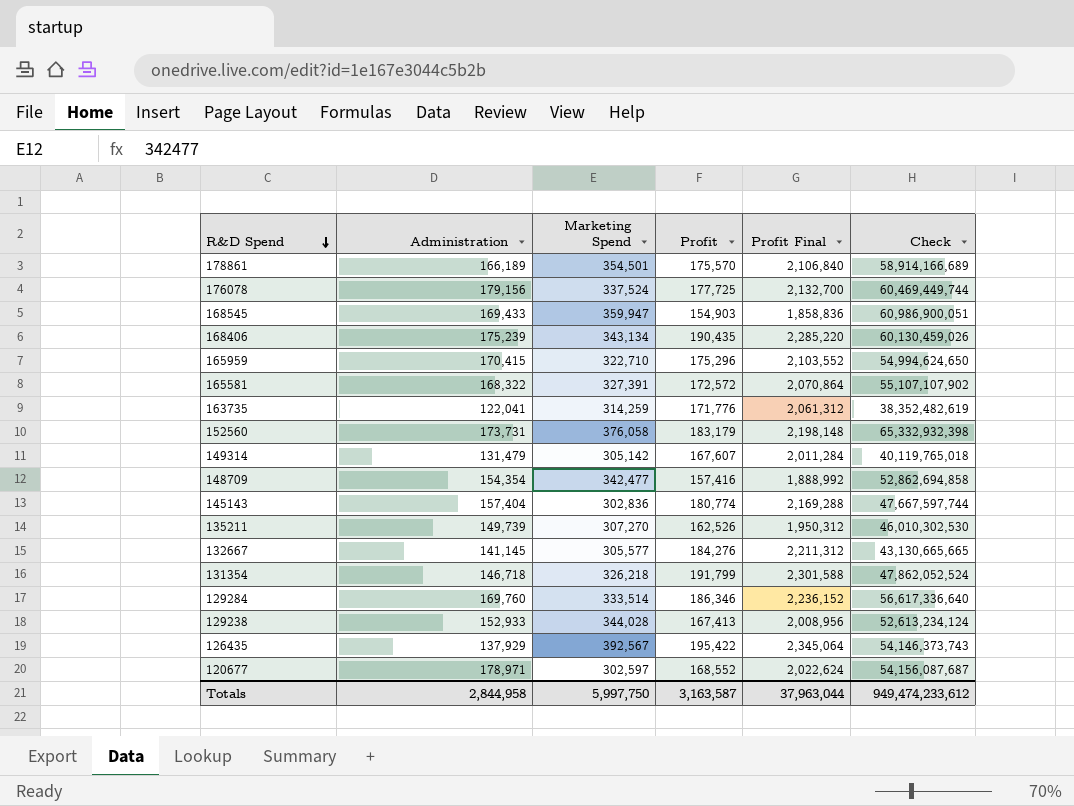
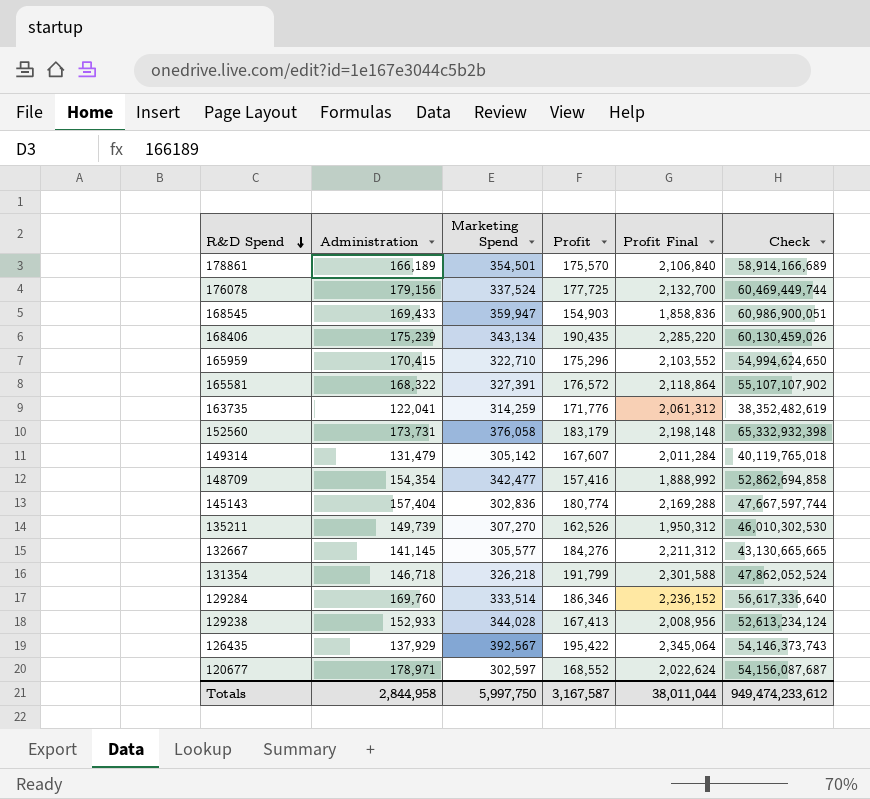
165581 | Profit: 172,572 -> 176,572
165581 | Profit Final: 2,070,864 -> 2,118,864
Totals | Profit: 3,163,587 -> 3,167,587
Totals | Profit Final: 37,963,044 -> 38,011,044

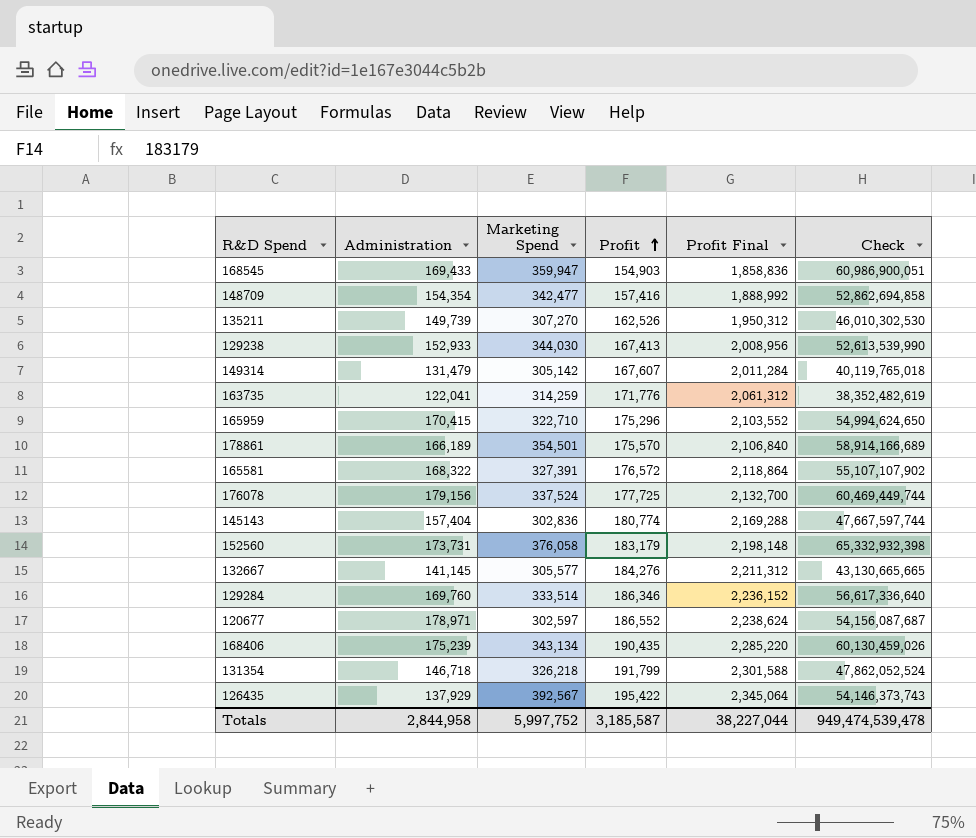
row order: R&D Spend descending -> Profit ascending
129238 | Marketing Spend: 344,028 -> 344,030
129238 | Check: 52,613,234,124 -> 52,613,539,990
120677 | Profit: 168,552 -> 186,552
120677 | Profit Final: 2,022,624 -> 2,238,624
Totals | Marketing Spend: 5,997,750 -> 5,997,752
Totals | Profit: 3,167,587 -> 3,185,587
Totals | Profit Final: 38,011,044 -> 38,227,044
Totals | Check: 949,474,233,612 -> 949,474,539,478

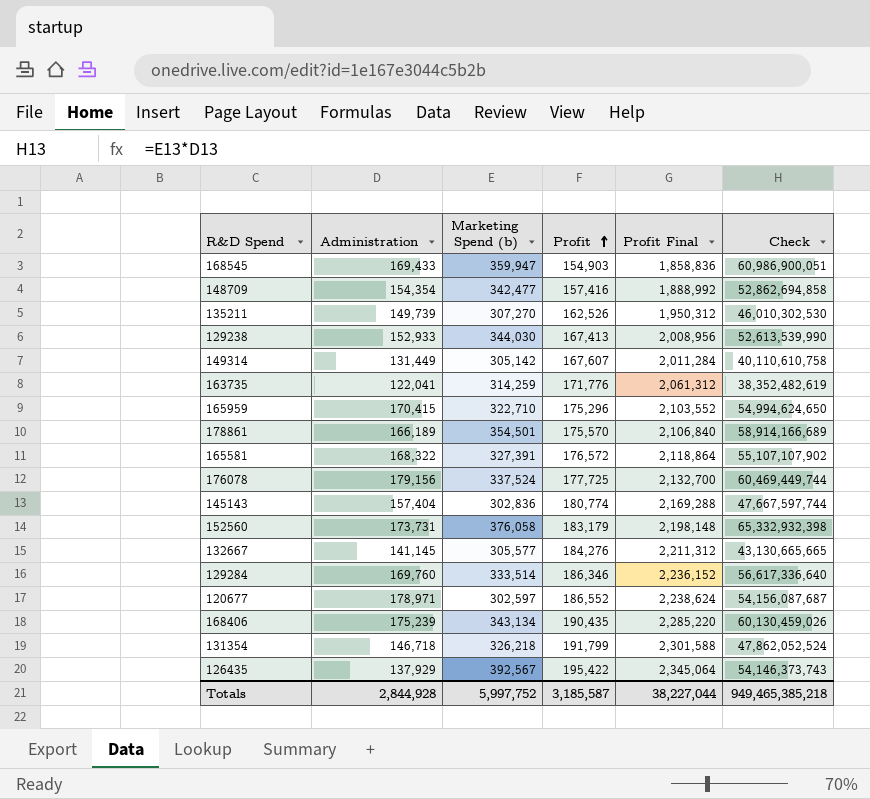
column name: Marketing Spend -> Marketing Spend (b)
149314 | Administration: 131,479 -> 131,449
149314 | Check: 40,119,765,018 -> 40,110,610,758
Totals | Administration: 2,844,958 -> 2,844,928
Totals | Check: 949,474,539,478 -> 949,465,385,218

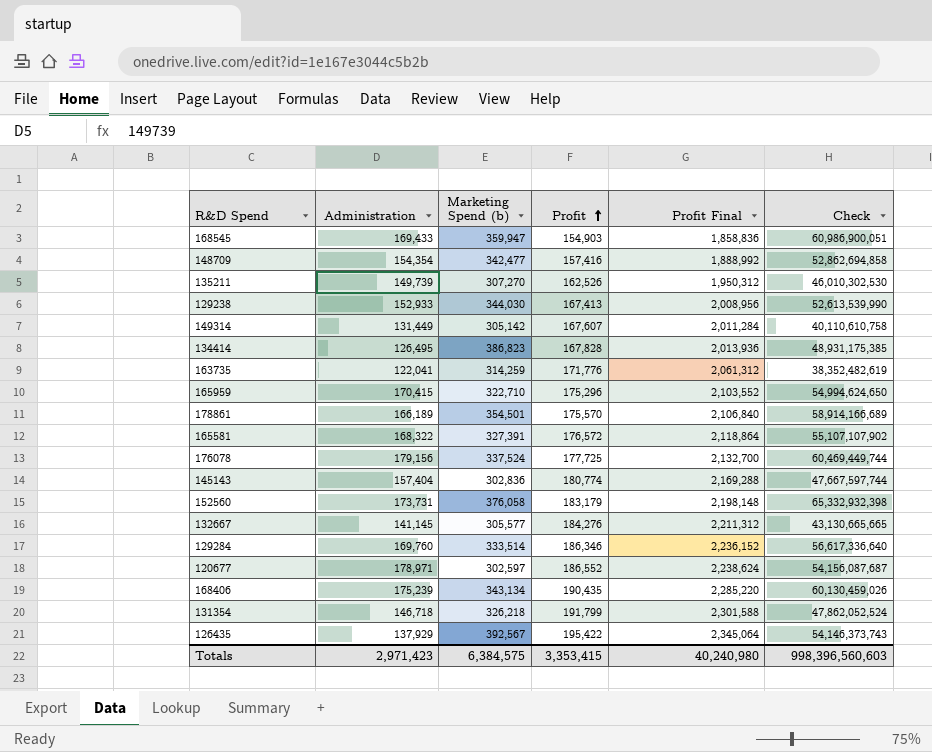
row 134414: none -> 126,495 | 386,823 | 167,828 | 2,013,936 | 48,931,175,385
Totals | Administration: 2,844,928 -> 2,971,423
Totals | Marketing Spend (b): 5,997,752 -> 6,384,575
Totals | Profit: 3,185,587 -> 3,353,415
Totals | Profit Final: 38,227,044 -> 40,240,980
Totals | Check: 949,465,385,218 -> 998,396,560,603

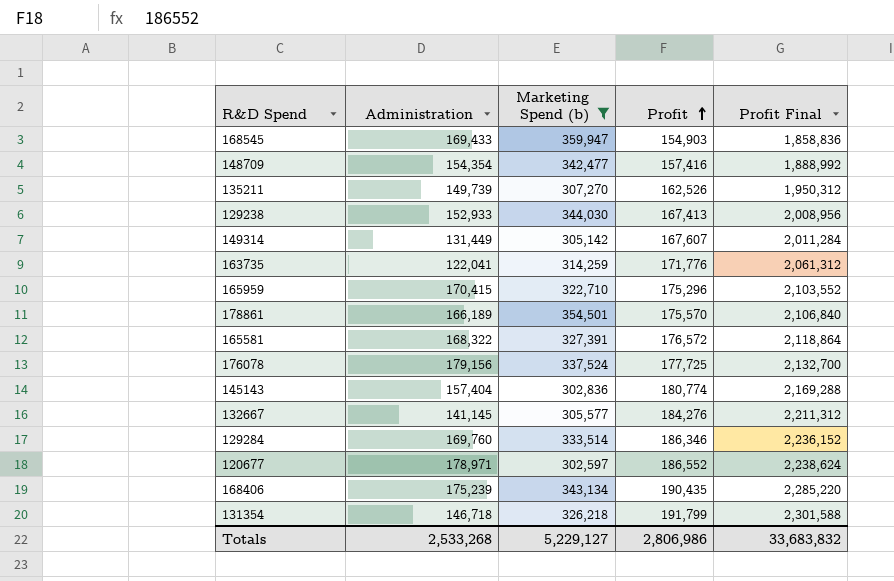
filter: none -> Marketing Spend (b) <= 359,947
column Check | formula: [Administration] * [Marketing Spend (b)] -> none
Totals | Administration: 2,971,423 -> 2,533,268
Totals | Marketing Spend (b): 6,384,575 -> 5,229,127
Totals | Profit: 3,353,415 -> 2,806,986
Totals | Profit Final: 40,240,980 -> 33,683,832

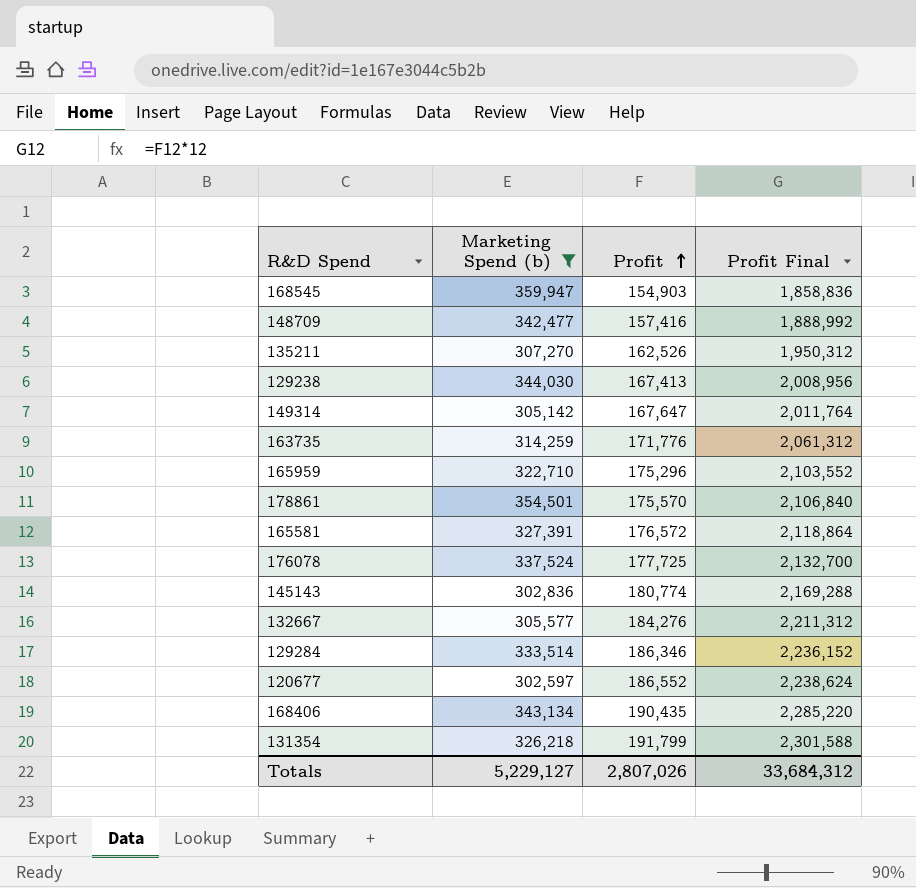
column Administration | position: 2 -> none
149314 | Profit: 167,607 -> 167,647
149314 | Profit Final: 2,011,284 -> 2,011,764
Totals | Profit: 2,806,986 -> 2,807,026
Totals | Profit Final: 33,683,832 -> 33,684,312

